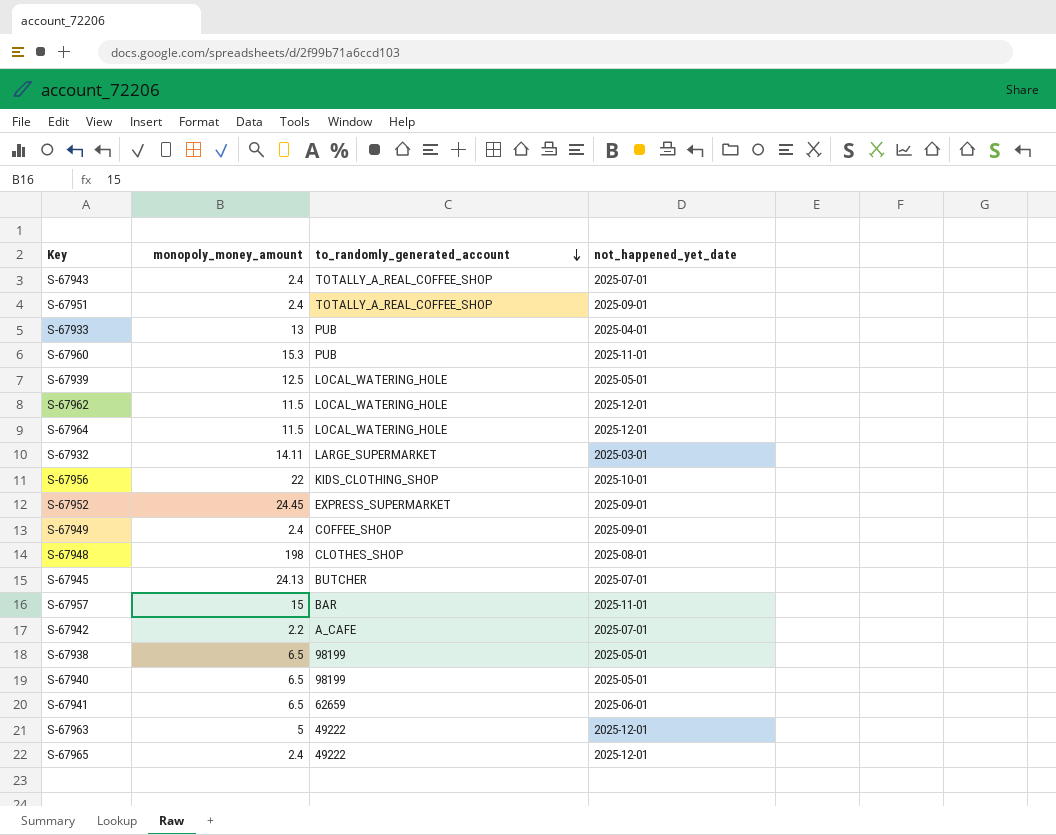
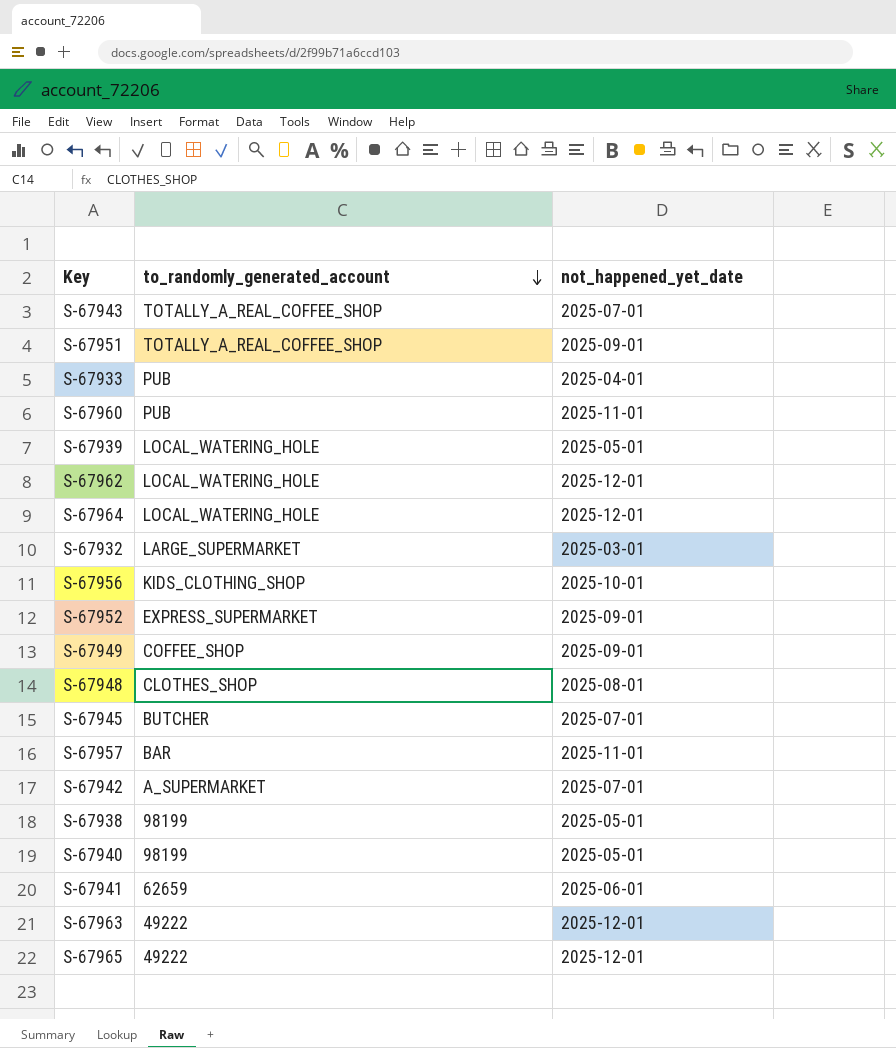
column monopoly_money_amount | position: 2 -> none
S-67942 | to_randomly_generated_account: A_CAFE -> A_SUPERMARKET

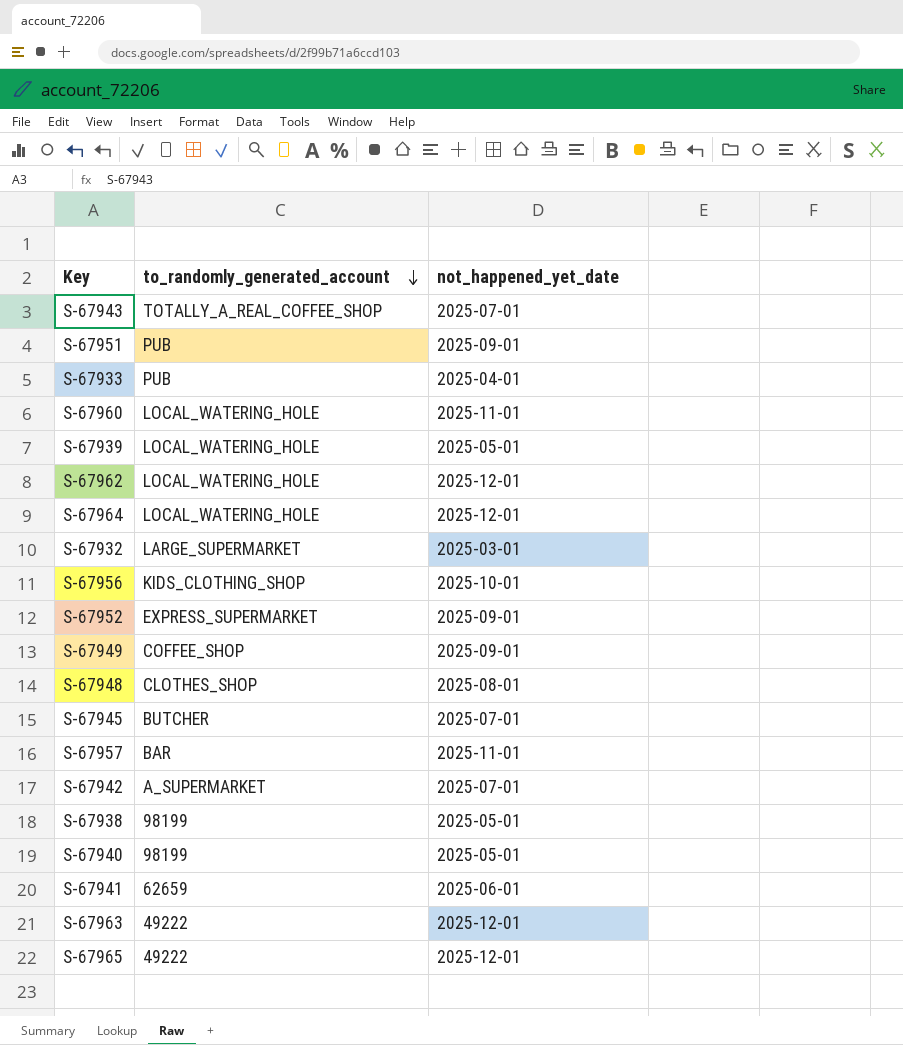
S-67951 | to_randomly_generated_account: TOTALLY_A_REAL_COFFEE_SHOP -> PUB
S-67960 | to_randomly_generated_account: PUB -> LOCAL_WATERING_HOLE

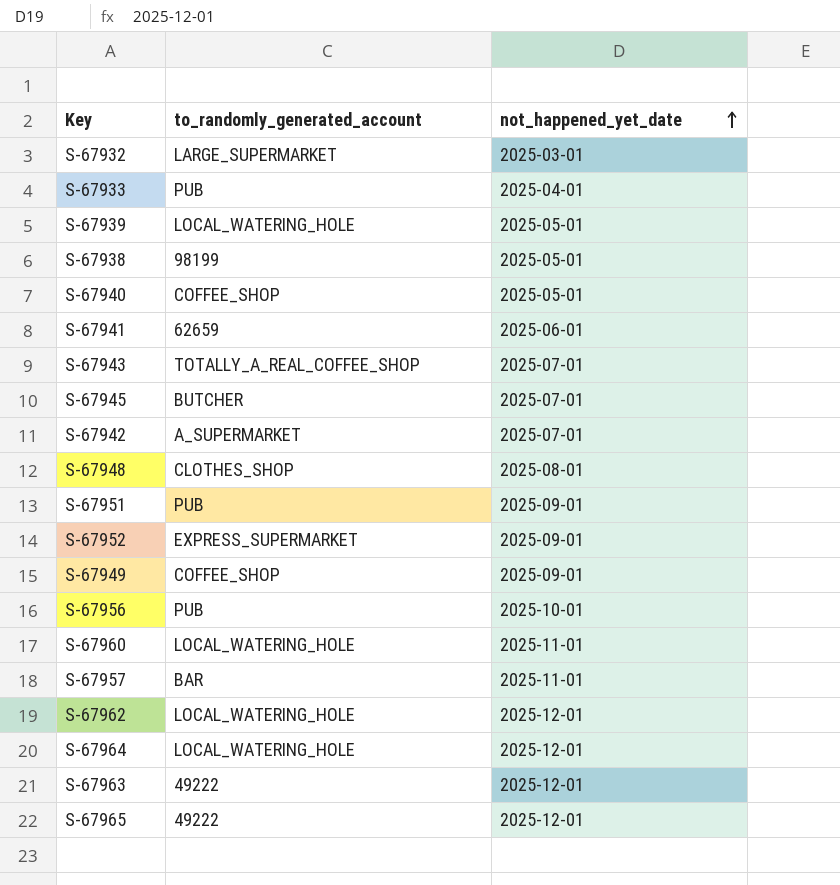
row order: to_randomly_generated_account descending -> not_happened_yet_date ascending
S-67940 | to_randomly_generated_account: 98199 -> COFFEE_SHOP
S-67956 | to_randomly_generated_account: KIDS_CLOTHING_SHOP -> PUB

